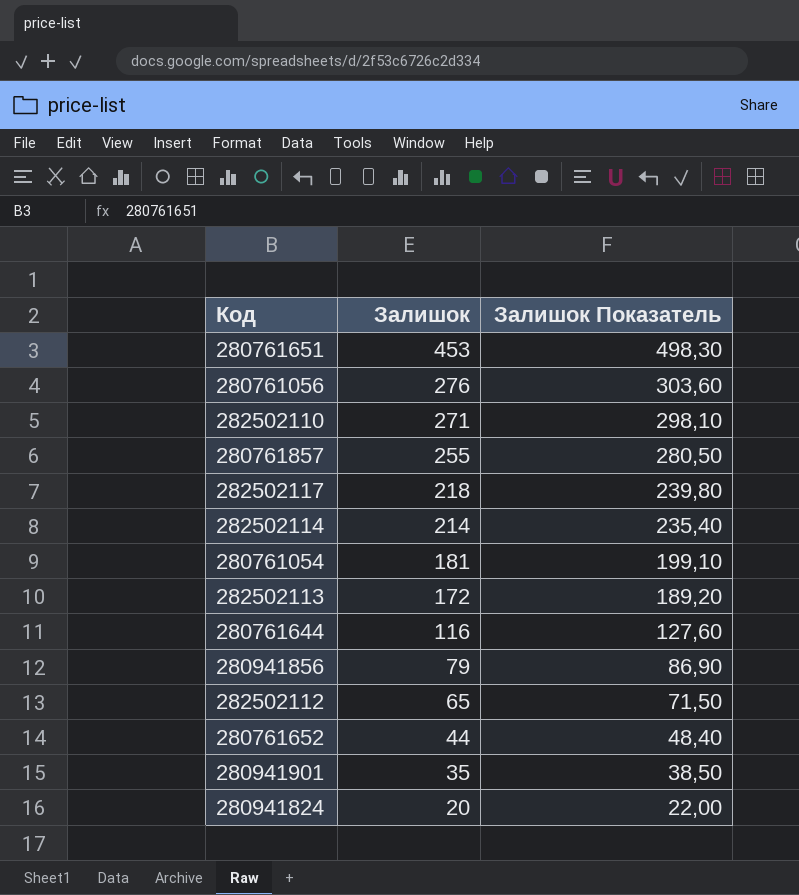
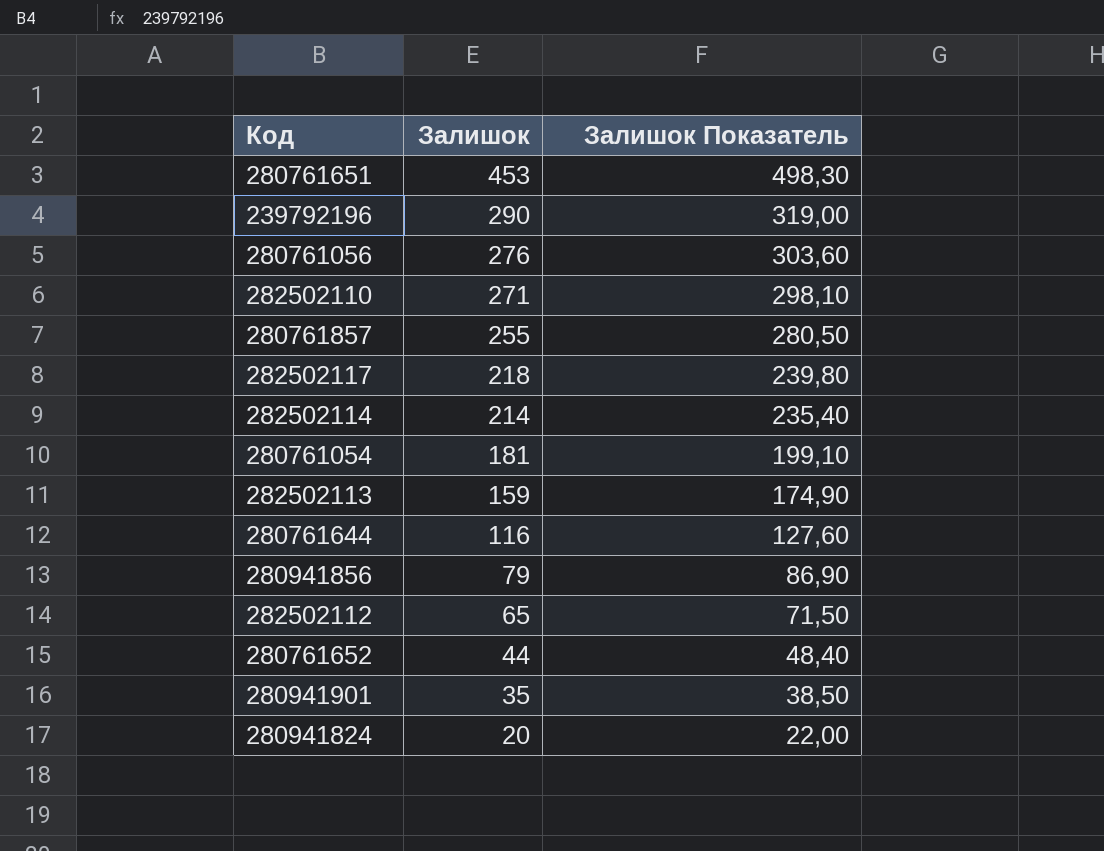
row 239792196: none -> 290 | 319,00
282502113 | Залишок: 172 -> 159
282502113 | Залишок Показатель: 189,20 -> 174,90

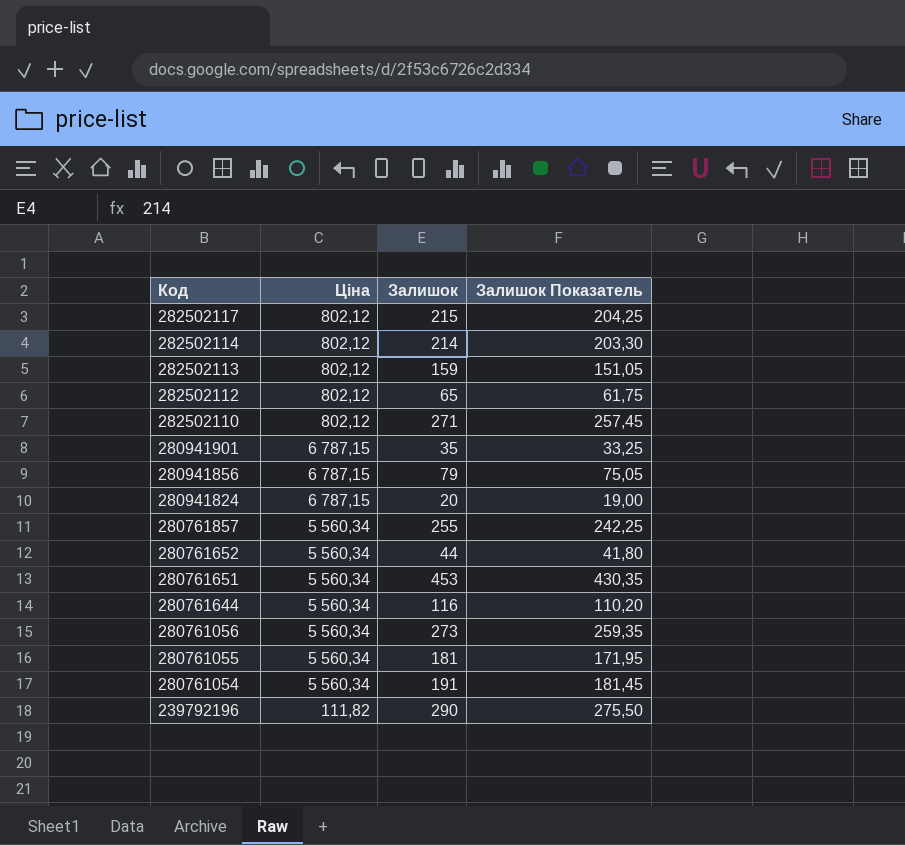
row order: Залишок descending -> Код descending
column Ціна | position: none -> 2
column Залишок Показатель | formula: [Залишок] * 1,1 -> [Залишок] * 0,95
282502117 | Залишок: 218 -> 215
280761056 | Залишок: 276 -> 273
row 280761055: none -> 5 560,34 | 181 | 171,95
280761054 | Залишок: 181 -> 191

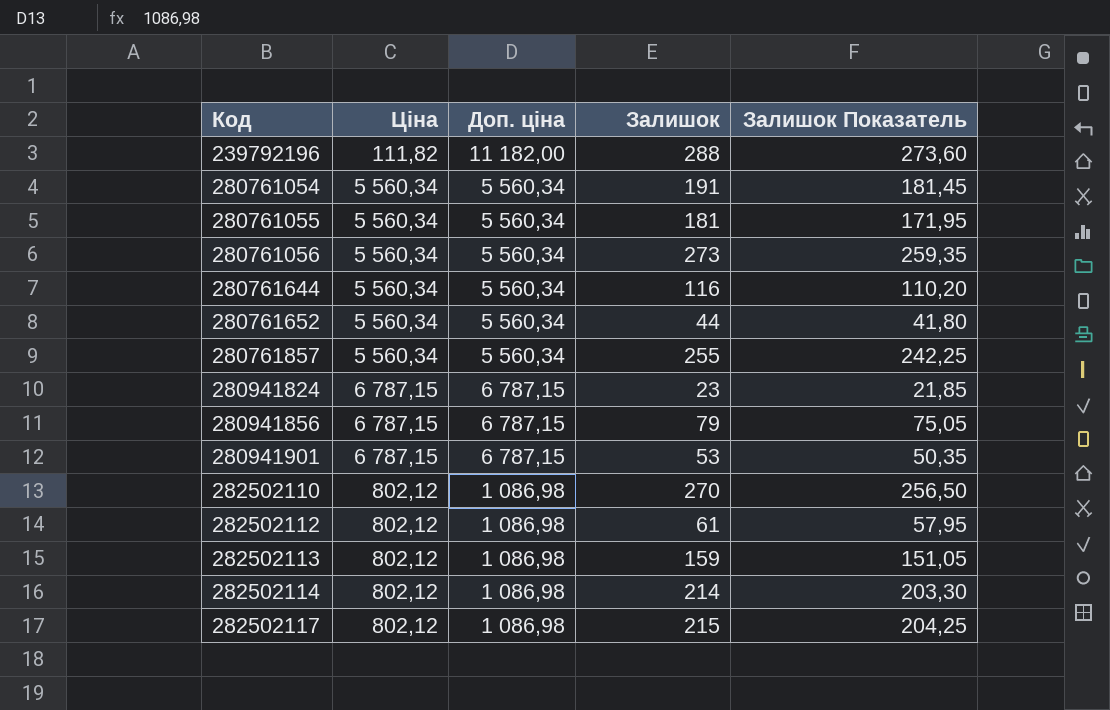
row order: Код descending -> Код ascending
column Доп. ціна | position: none -> 3
row 280761651: 5 560,34 | 453 | 430,35 -> none
239792196 | Залишок: 290 -> 288
239792196 | Залишок Показатель: 275,50 -> 273,60
280941824 | Залишок: 20 -> 23
280941824 | Залишок Показатель: 19,00 -> 21,85
280941901 | Залишок: 35 -> 53
280941901 | Залишок Показатель: 33,25 -> 50,35
282502110 | Залишок: 271 -> 270
282502110 | Залишок Показатель: 257,45 -> 256,50
282502112 | Залишок: 65 -> 61
282502112 | Залишок Показатель: 61,75 -> 57,95

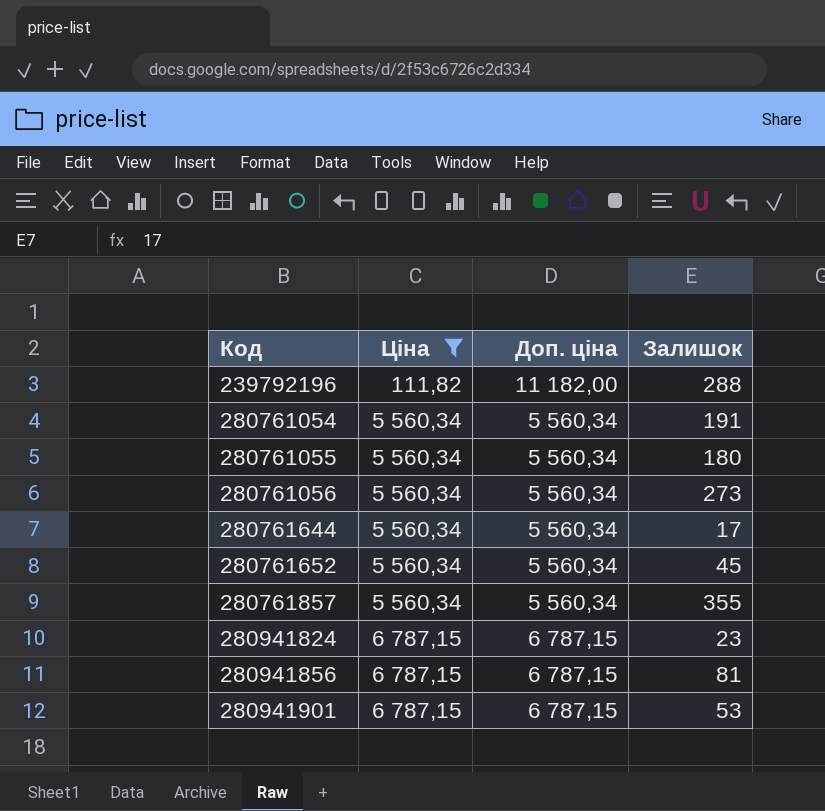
filter: none -> Ціна != 802,12
column Залишок Показатель | formula: [Залишок] * 0,95 -> none
280761055 | Залишок: 181 -> 180
280761644 | Залишок: 116 -> 17
280761652 | Залишок: 44 -> 45
280761857 | Залишок: 255 -> 355
280941856 | Залишок: 79 -> 81

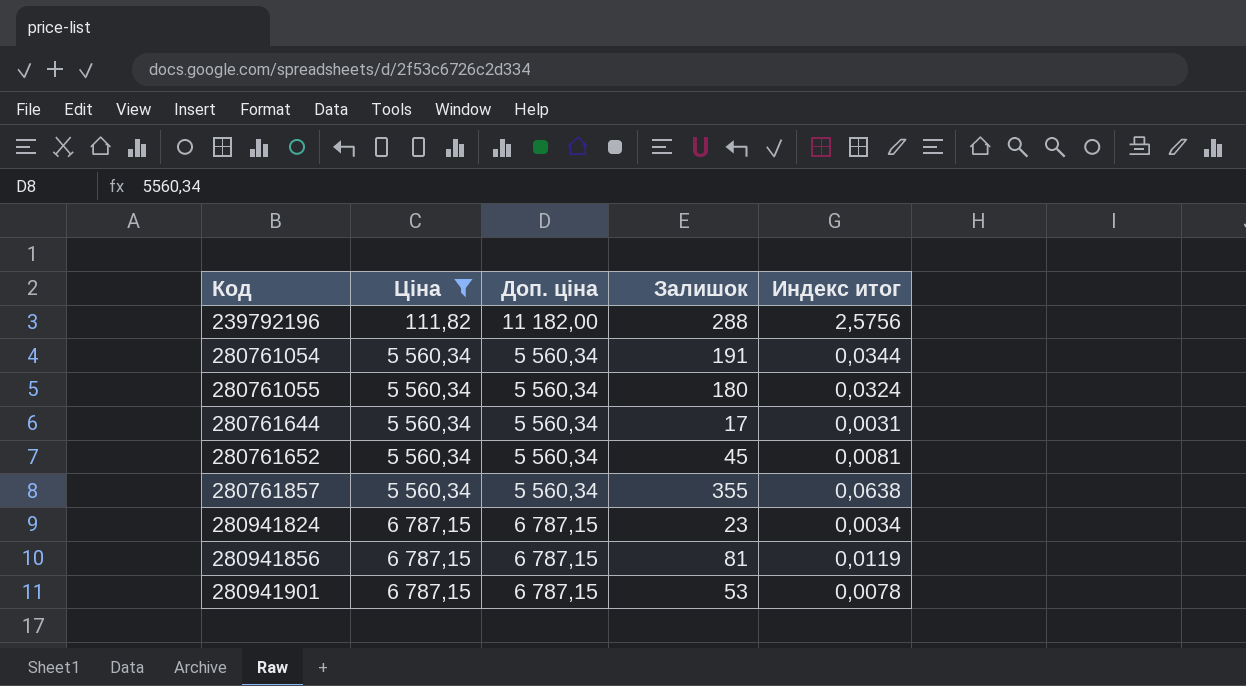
column Индекс итог | formula: none -> [Залишок] / [Ціна]
row 280761056: 5 560,34 | 5 560,34 | 273 -> none

